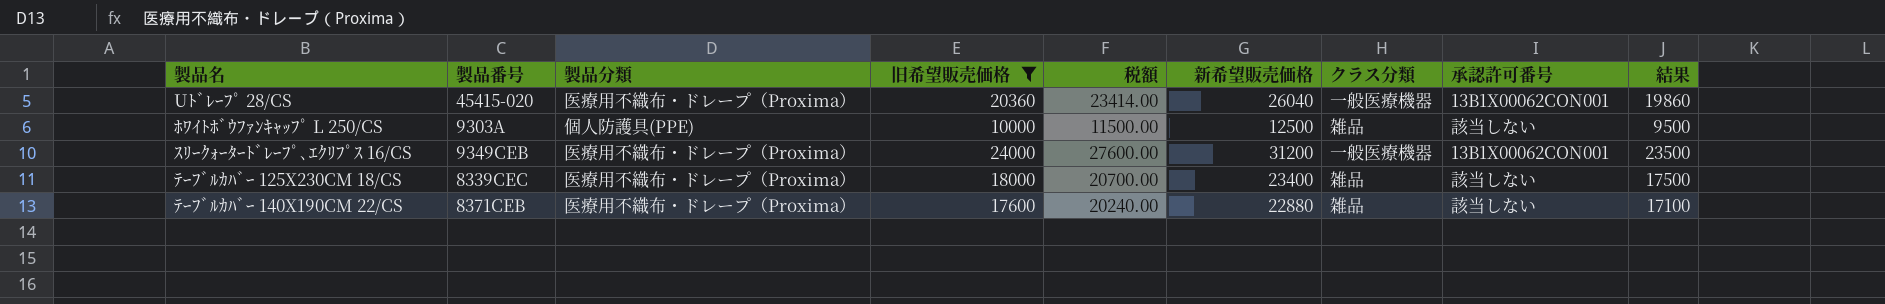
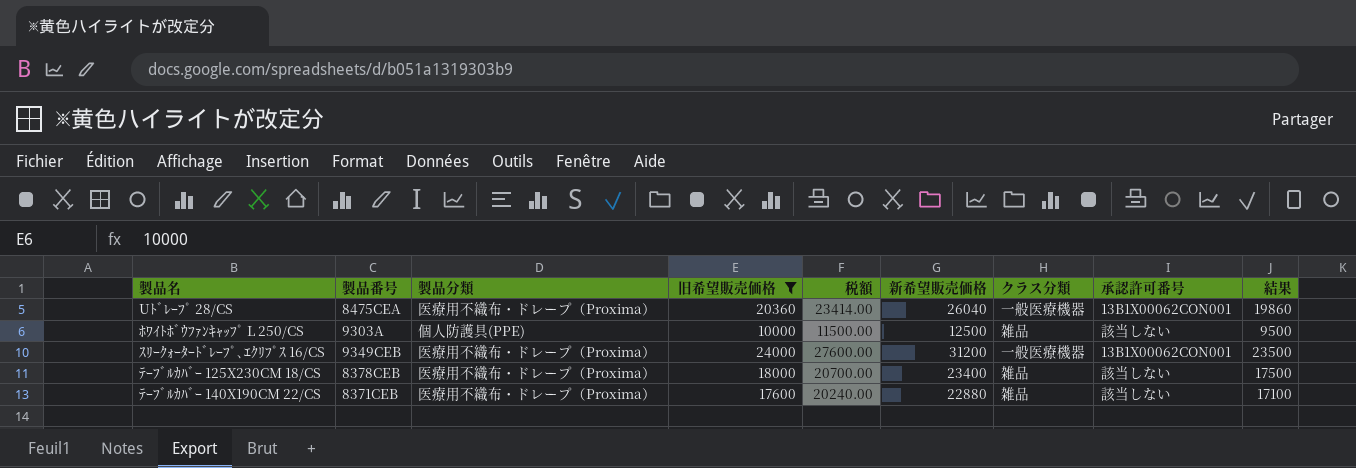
Uﾄﾞﾚｰﾌﾟ 28/CS | 製品番号: 45415-020 -> 8475CEA
ﾃｰﾌﾞﾙｶﾊﾞｰ 125X230CM 18/CS | 製品番号: 8339CEC -> 8378CEB

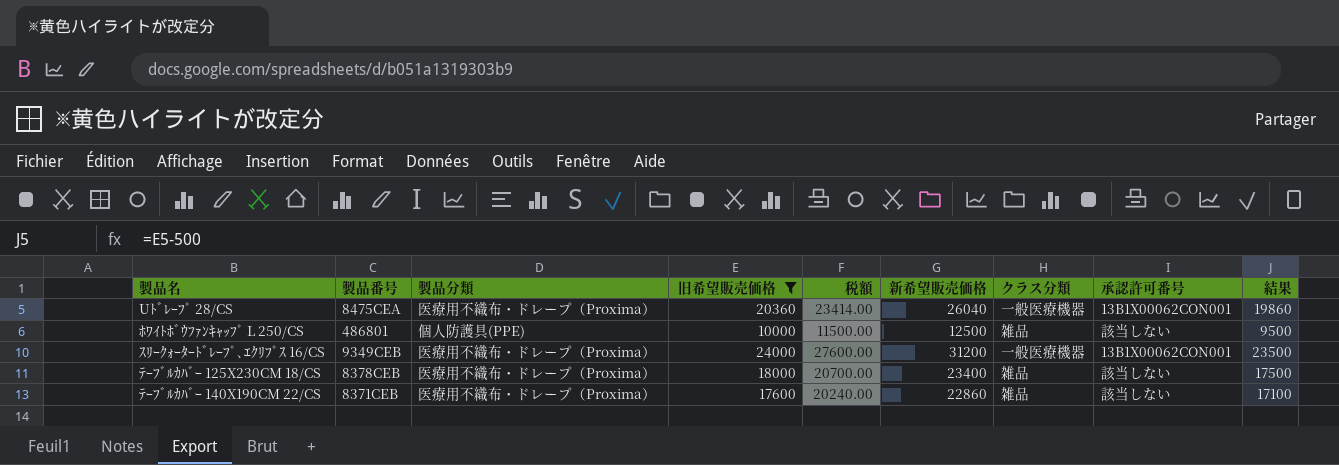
ﾎﾜｲﾄﾎﾞｳﾌｧﾝｷｬｯﾌﾟ L 250/CS | 製品番号: 9303A -> 486801
ﾃｰﾌﾞﾙｶﾊﾞｰ 140X190CM 22/CS | 新希望販売価格: 22880 -> 22860

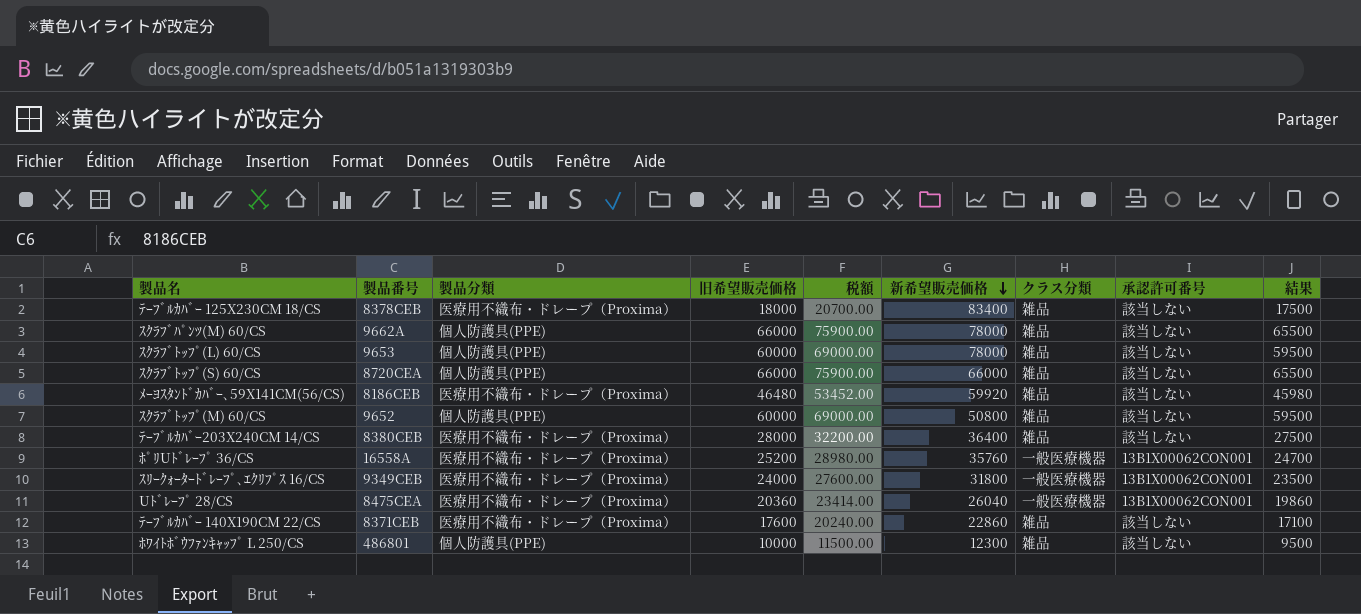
filter: 旧希望販売価格 <= 24000 -> none
row order: none -> 新希望販売価格 descending
ﾃｰﾌﾞﾙｶﾊﾞｰ 125X230CM 18/CS | 新希望販売価格: 23400 -> 83400
ｽﾘｰｸｫｰﾀｰﾄﾞﾚｰﾌﾟ､ｴｸﾘﾌﾟｽ 16/CS | 新希望販売価格: 31200 -> 31800
ﾎﾜｲﾄﾎﾞｳﾌｧﾝｷｬｯﾌﾟ L 250/CS | 新希望販売価格: 12500 -> 12300

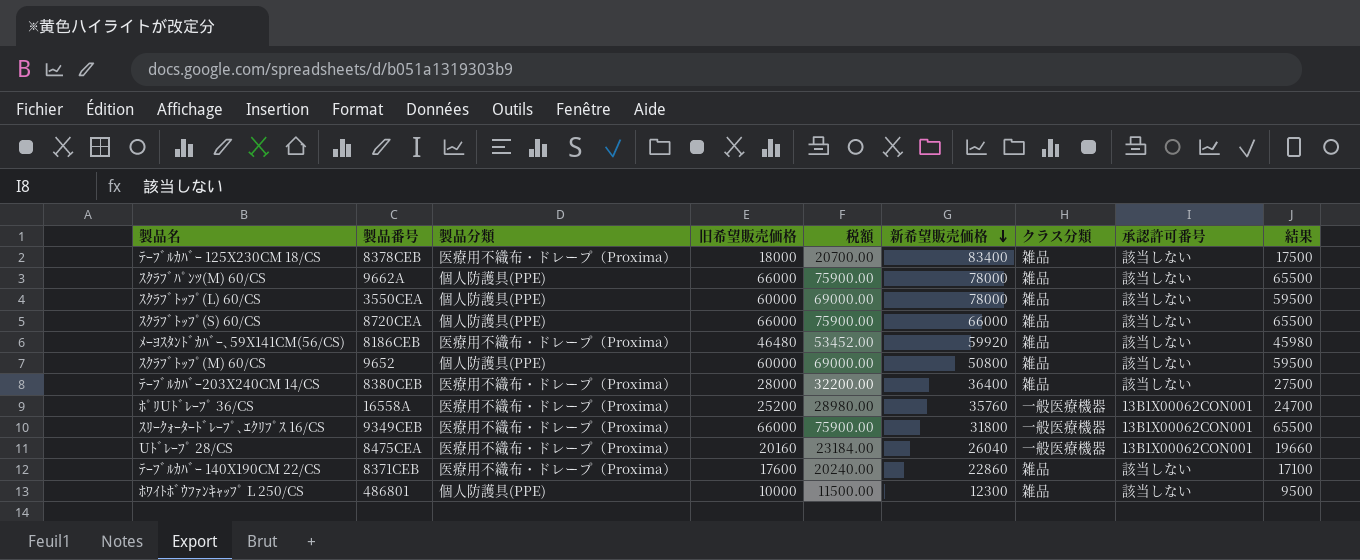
ｽｸﾗﾌﾞﾄｯﾌﾟ(L) 60/CS | 製品番号: 9653 -> 3550CEA
ｽﾘｰｸｫｰﾀｰﾄﾞﾚｰﾌﾟ､ｴｸﾘﾌﾟｽ 16/CS | 旧希望販売価格: 24000 -> 66000
ｽﾘｰｸｫｰﾀｰﾄﾞﾚｰﾌﾟ､ｴｸﾘﾌﾟｽ 16/CS | 税額: 27600.00 -> 75900.00
ｽﾘｰｸｫｰﾀｰﾄﾞﾚｰﾌﾟ､ｴｸﾘﾌﾟｽ 16/CS | 結果: 23500 -> 65500
Uﾄﾞﾚｰﾌﾟ 28/CS | 旧希望販売価格: 20360 -> 20160
Uﾄﾞﾚｰﾌﾟ 28/CS | 税額: 23414.00 -> 23184.00
Uﾄﾞﾚｰﾌﾟ 28/CS | 結果: 19860 -> 19660

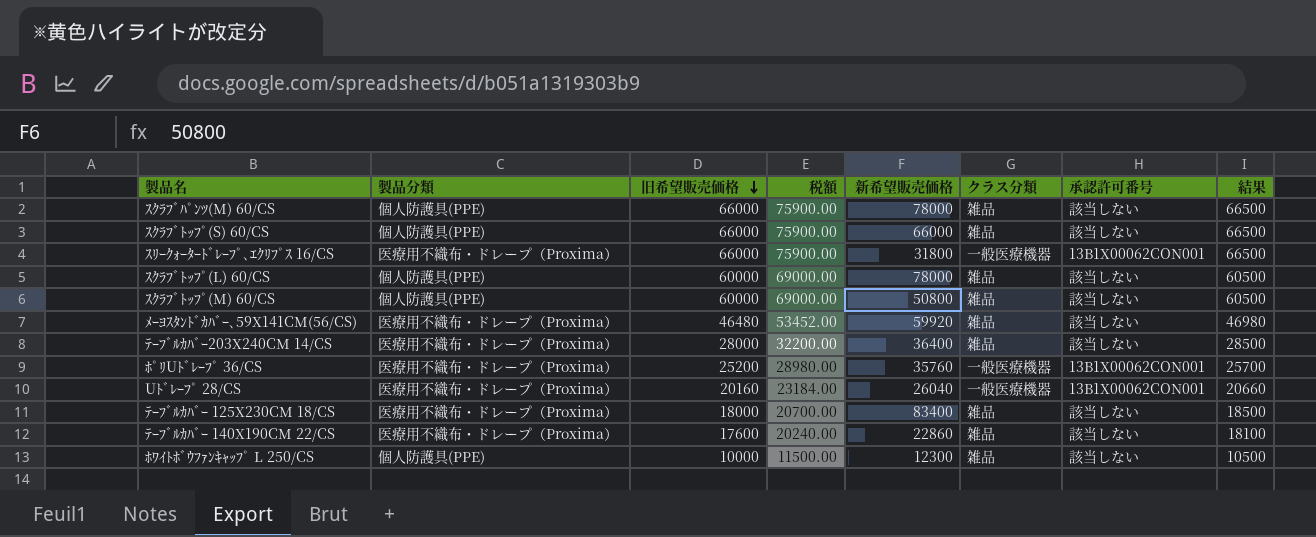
row order: 新希望販売価格 descending -> 旧希望販売価格 descending
column 製品番号 | position: 2 -> none
column 結果 | formula: [旧希望販売価格] - 500 -> [旧希望販売価格] + 500

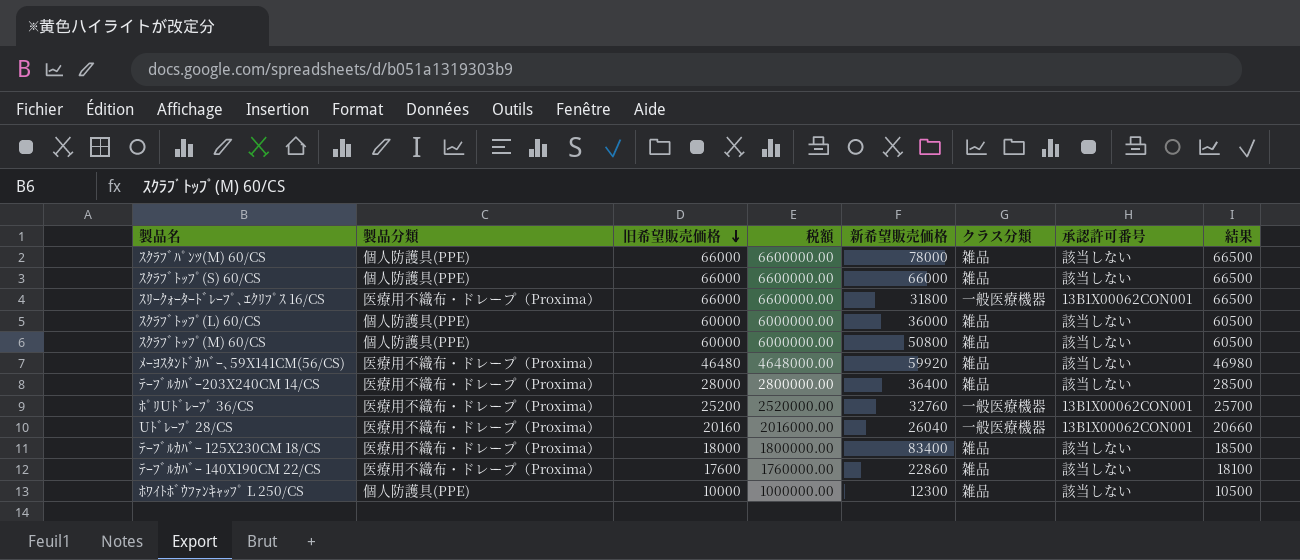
column 税額 | formula: [旧希望販売価格] * 1.15 -> [旧希望販売価格] * 100
ｽｸﾗﾌﾞﾄｯﾌﾟ(L) 60/CS | 新希望販売価格: 78000 -> 36000
ﾎﾟﾘUﾄﾞﾚｰﾌﾟ 36/CS | 新希望販売価格: 35760 -> 32760

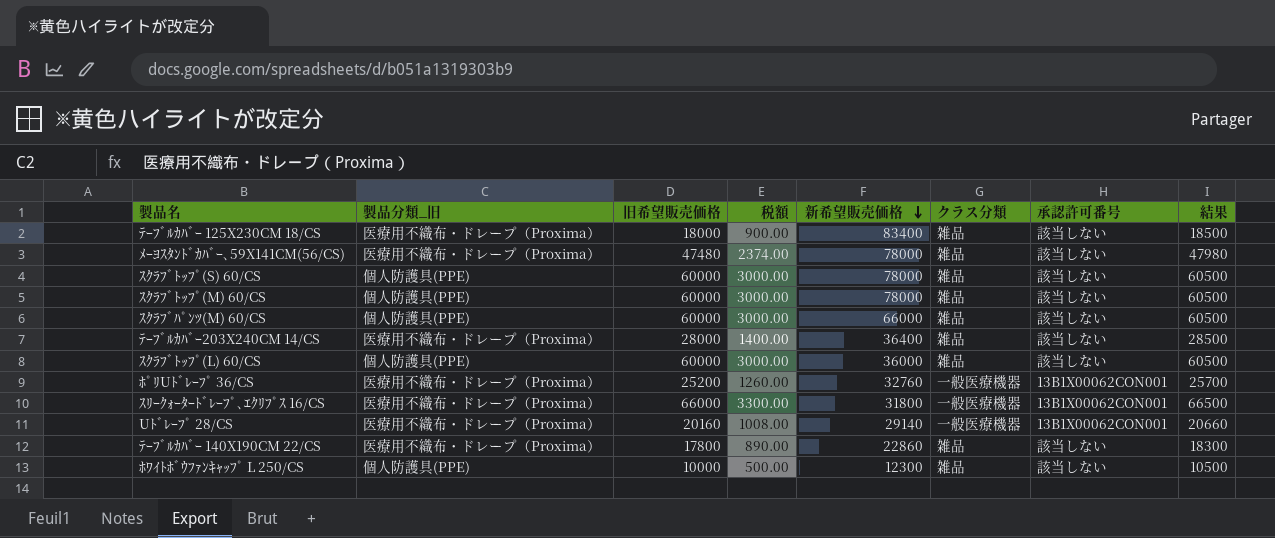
row order: 旧希望販売価格 descending -> 新希望販売価格 descending
column name: 製品分類 -> 製品分類_旧
column 税額 | formula: [旧希望販売価格] * 100 -> [旧希望販売価格] * 0.05
ﾒｰﾖｽﾀﾝﾄﾞｶﾊﾞｰ､59X141CM(56/CS) | 旧希望販売価格: 46480 -> 47480
ﾒｰﾖｽﾀﾝﾄﾞｶﾊﾞｰ､59X141CM(56/CS) | 新希望販売価格: 59920 -> 78000
ﾒｰﾖｽﾀﾝﾄﾞｶﾊﾞｰ､59X141CM(56/CS) | 結果: 46980 -> 47980
ｽｸﾗﾌﾞﾄｯﾌﾟ(S) 60/CS | 旧希望販売価格: 66000 -> 60000
ｽｸﾗﾌﾞﾄｯﾌﾟ(S) 60/CS | 新希望販売価格: 66000 -> 78000
ｽｸﾗﾌﾞﾄｯﾌﾟ(S) 60/CS | 結果: 66500 -> 60500
ｽｸﾗﾌﾞﾄｯﾌﾟ(M) 60/CS | 新希望販売価格: 50800 -> 78000
ｽｸﾗﾌﾞﾊﾟﾝﾂ(M) 60/CS | 旧希望販売価格: 66000 -> 60000
ｽｸﾗﾌﾞﾊﾟﾝﾂ(M) 60/CS | 新希望販売価格: 78000 -> 66000
ｽｸﾗﾌﾞﾊﾟﾝﾂ(M) 60/CS | 結果: 66500 -> 60500
Uﾄﾞﾚｰﾌﾟ 28/CS | 新希望販売価格: 26040 -> 29140
ﾃｰﾌﾞﾙｶﾊﾞｰ 140X190CM 22/CS | 旧希望販売価格: 17600 -> 17800
ﾃｰﾌﾞﾙｶﾊﾞｰ 140X190CM 22/CS | 結果: 18100 -> 18300

